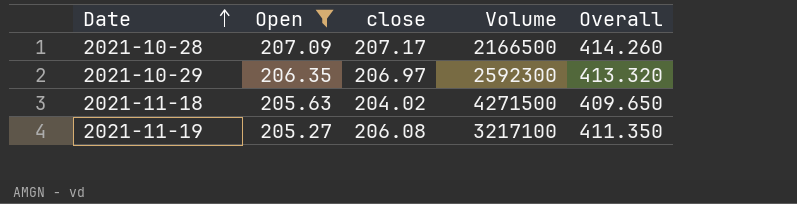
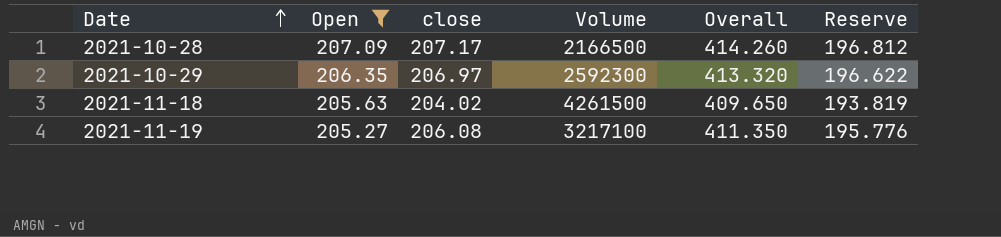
column Reserve | formula: none -> [close] * 0.95
2021-11-18 | Volume: 4271500 -> 4261500

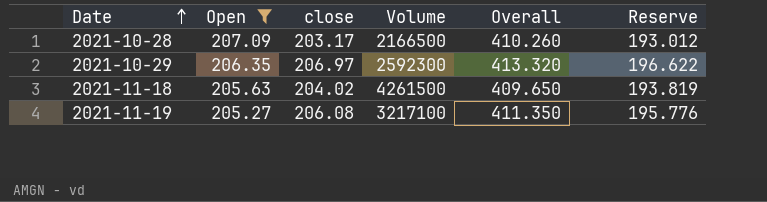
2021-10-28 | close: 207.17 -> 203.17
2021-10-28 | Overall: 414.260 -> 410.260
2021-10-28 | Reserve: 196.812 -> 193.012

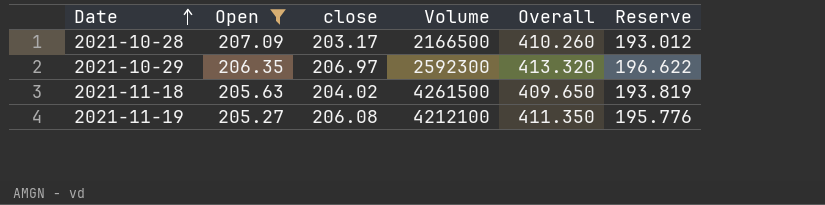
2021-11-19 | Volume: 3217100 -> 4212100

